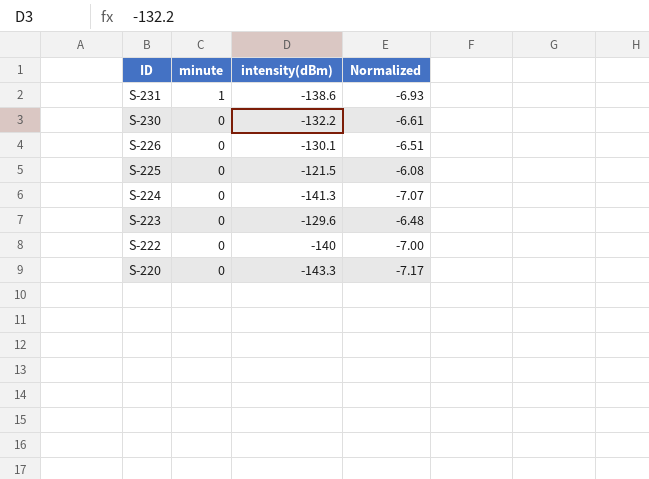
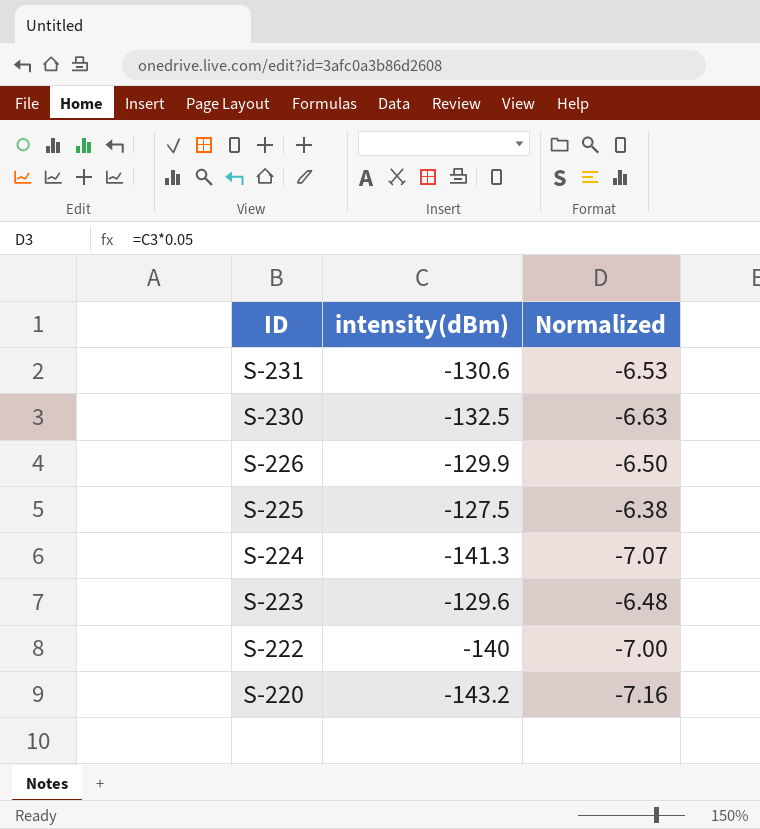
column minute | position: 2 -> none
S-231 | intensity(dBm): -138.6 -> -130.6
S-231 | Normalized: -6.93 -> -6.53
S-230 | intensity(dBm): -132.2 -> -132.5
S-230 | Normalized: -6.61 -> -6.63
S-226 | intensity(dBm): -130.1 -> -129.9
S-226 | Normalized: -6.51 -> -6.50
S-225 | intensity(dBm): -121.5 -> -127.5
S-225 | Normalized: -6.08 -> -6.38
S-220 | intensity(dBm): -143.3 -> -143.2
S-220 | Normalized: -7.17 -> -7.16

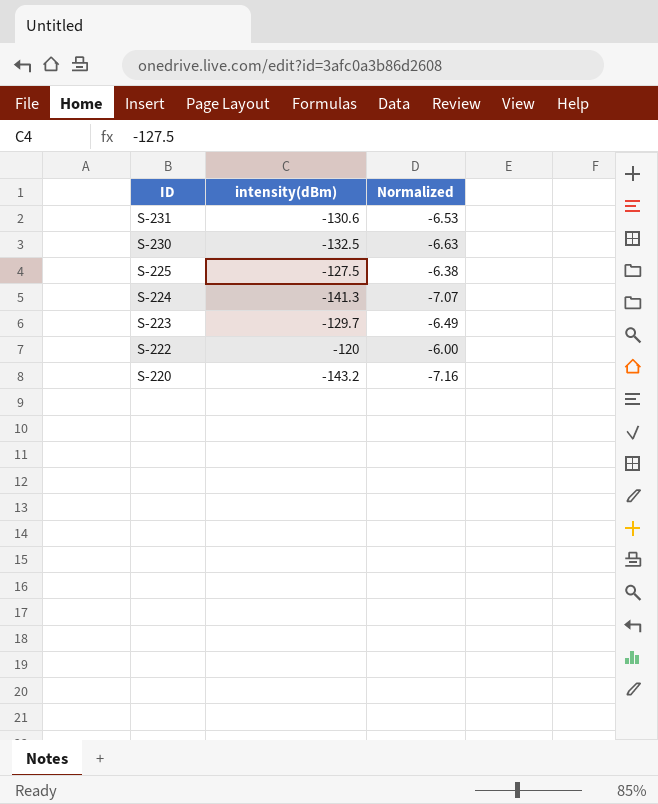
row S-226: -129.9 | -6.50 -> none
S-223 | intensity(dBm): -129.6 -> -129.7
S-223 | Normalized: -6.48 -> -6.49
S-222 | intensity(dBm): -140 -> -120
S-222 | Normalized: -7.00 -> -6.00

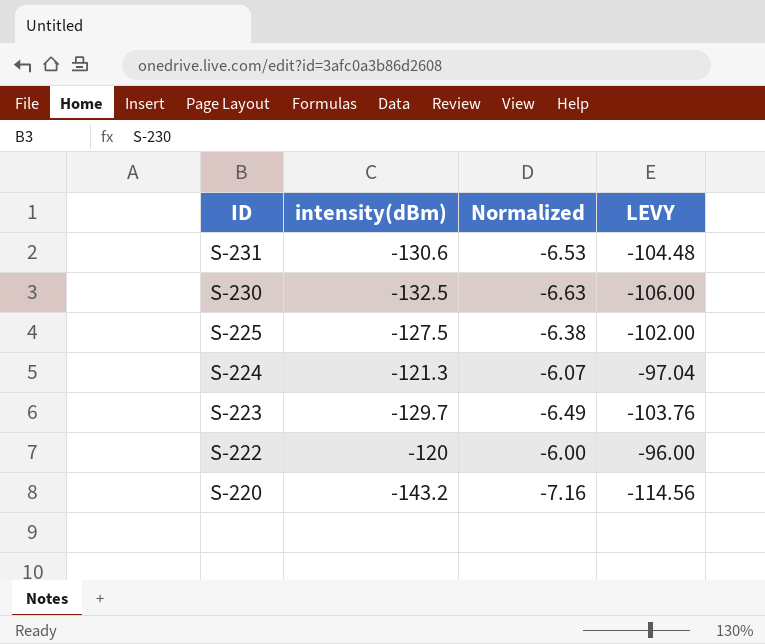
column LEVY | formula: none -> [intensity(dBm)] * 0.8
S-224 | intensity(dBm): -141.3 -> -121.3
S-224 | Normalized: -7.07 -> -6.07

